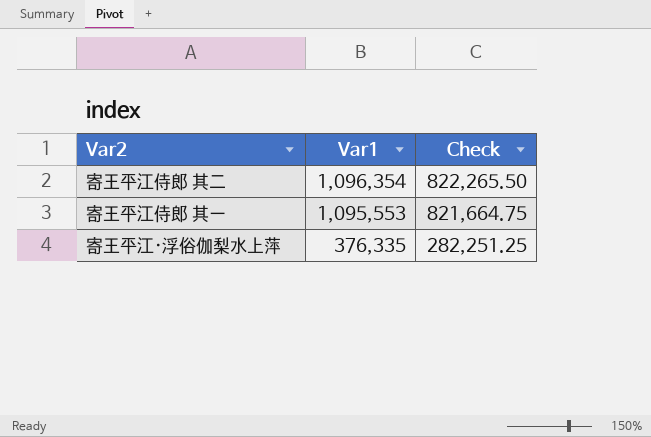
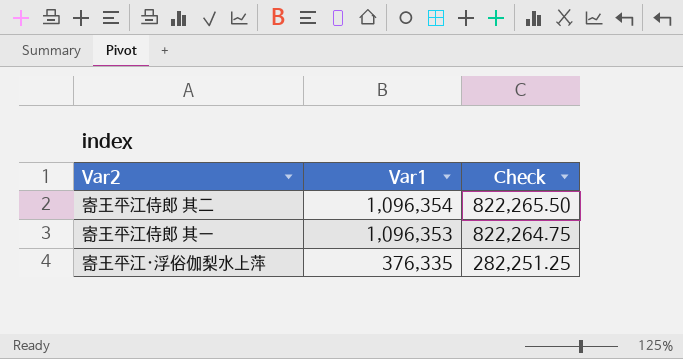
寄王平江侍郎 其一 | Var1: 1,095,553 -> 1,096,353
寄王平江侍郎 其一 | Check: 821,664.75 -> 822,264.75

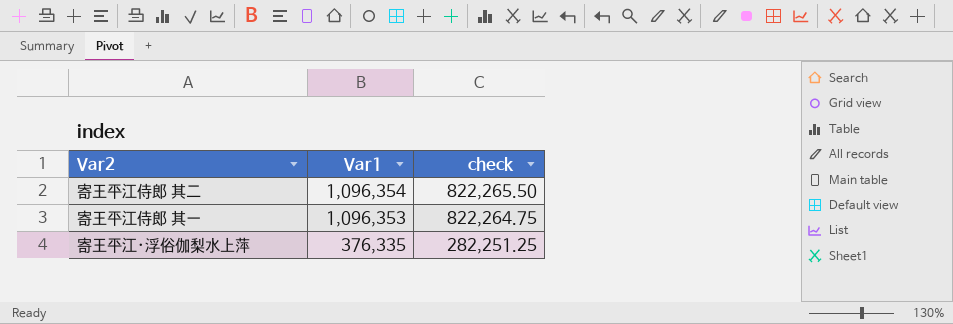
column name: Check -> check

